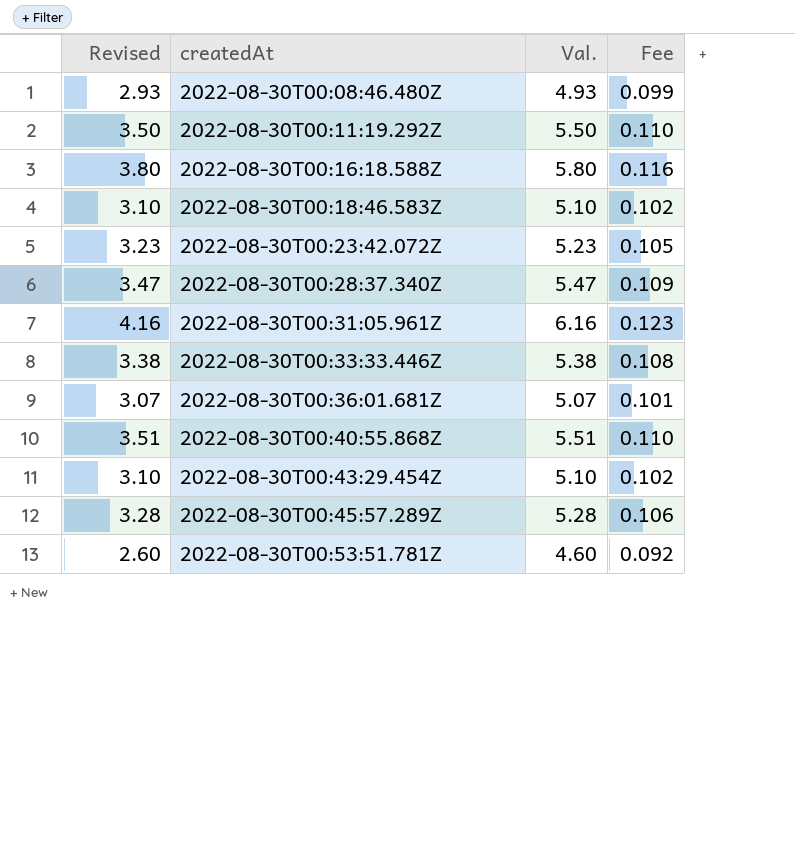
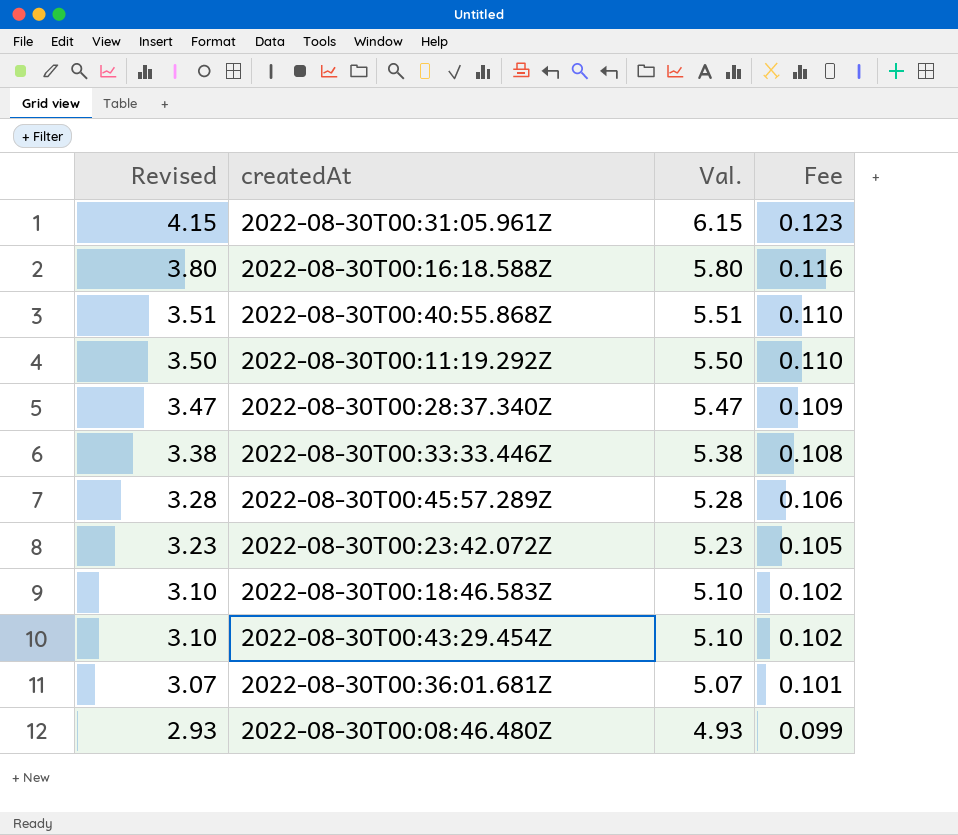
row order: createdAt ascending -> Revised descending
row 2022-08-30T00:53:51.781Z: 2.60 | 4.60 | 0.092 -> none
2022-08-30T00:31:05.961Z | Revised: 4.16 -> 4.15
2022-08-30T00:31:05.961Z | Val.: 6.16 -> 6.15

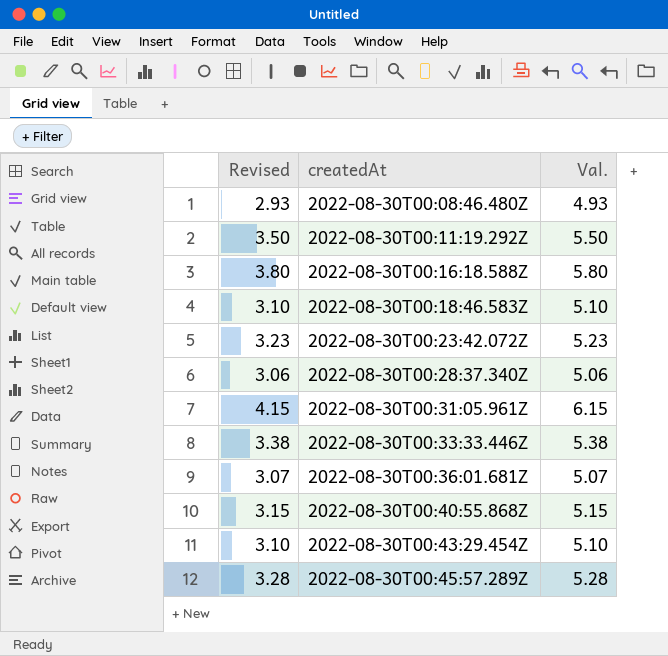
row order: Revised descending -> createdAt ascending
column Fee | formula: [Val.] * 0.02 -> none
2022-08-30T00:28:37.340Z | Revised: 3.47 -> 3.06
2022-08-30T00:28:37.340Z | Val.: 5.47 -> 5.06
2022-08-30T00:40:55.868Z | Revised: 3.51 -> 3.15
2022-08-30T00:40:55.868Z | Val.: 5.51 -> 5.15

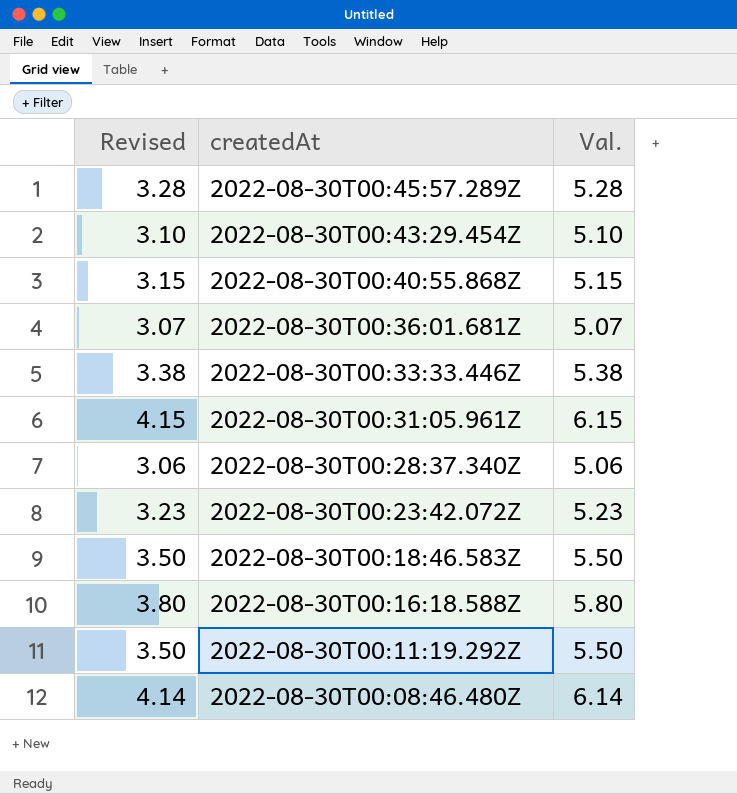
row order: createdAt ascending -> createdAt descending
2022-08-30T00:18:46.583Z | Revised: 3.10 -> 3.50
2022-08-30T00:18:46.583Z | Val.: 5.10 -> 5.50
2022-08-30T00:08:46.480Z | Revised: 2.93 -> 4.14
2022-08-30T00:08:46.480Z | Val.: 4.93 -> 6.14

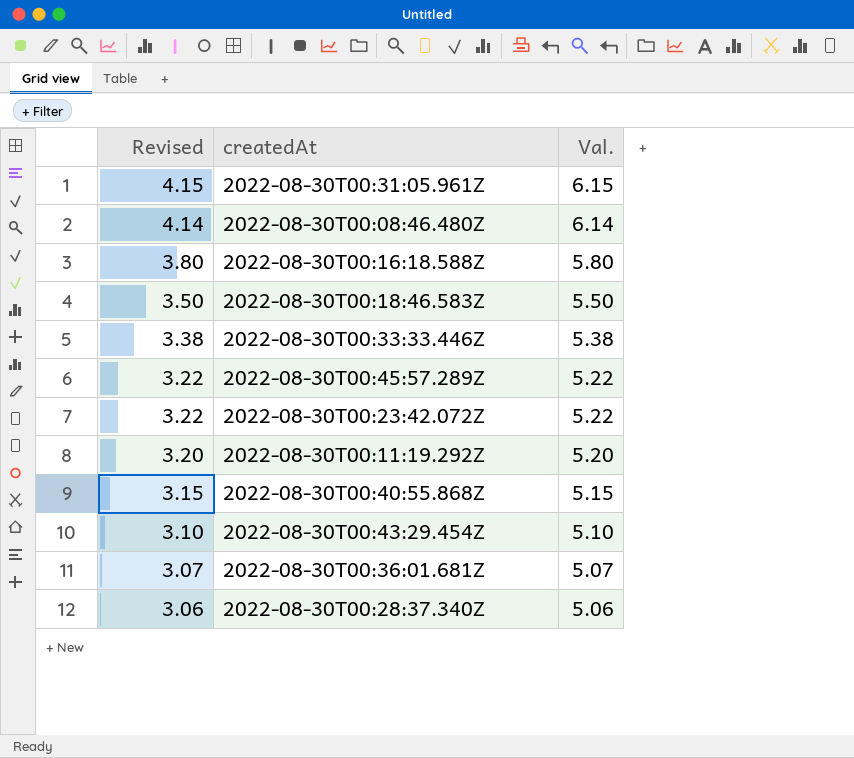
row order: createdAt descending -> Revised descending
2022-08-30T00:45:57.289Z | Revised: 3.28 -> 3.22
2022-08-30T00:45:57.289Z | Val.: 5.28 -> 5.22
2022-08-30T00:23:42.072Z | Revised: 3.23 -> 3.22
2022-08-30T00:23:42.072Z | Val.: 5.23 -> 5.22
2022-08-30T00:11:19.292Z | Revised: 3.50 -> 3.20
2022-08-30T00:11:19.292Z | Val.: 5.50 -> 5.20

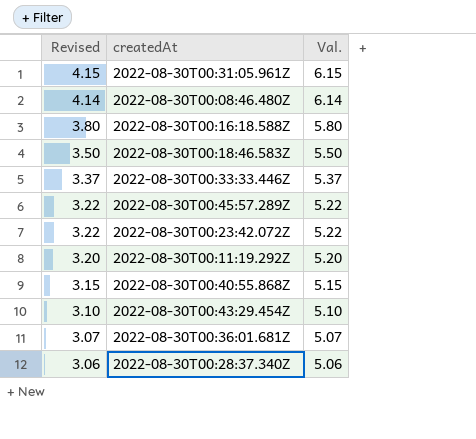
2022-08-30T00:33:33.446Z | Revised: 3.38 -> 3.37
2022-08-30T00:33:33.446Z | Val.: 5.38 -> 5.37

